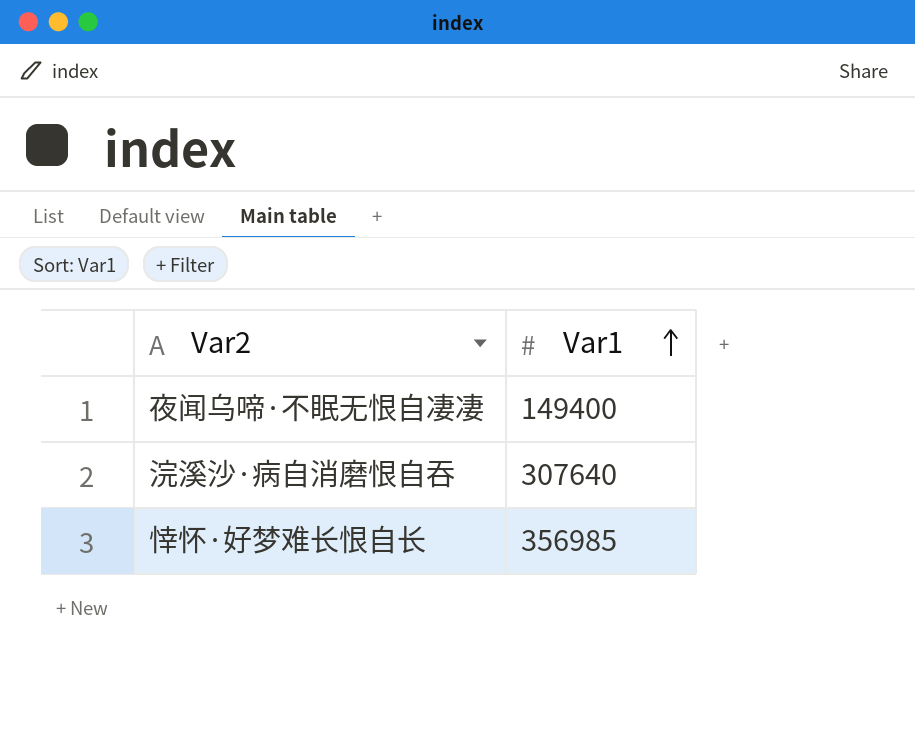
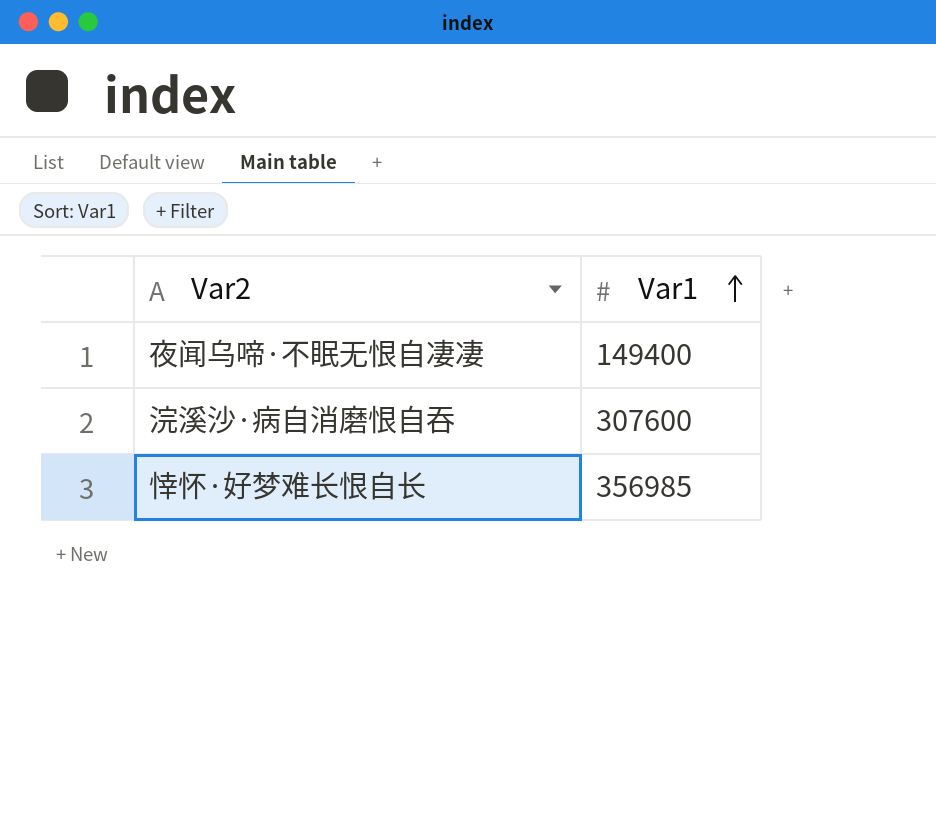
浣溪沙·病自消磨恨自吞 | Var1: 307640 -> 307600

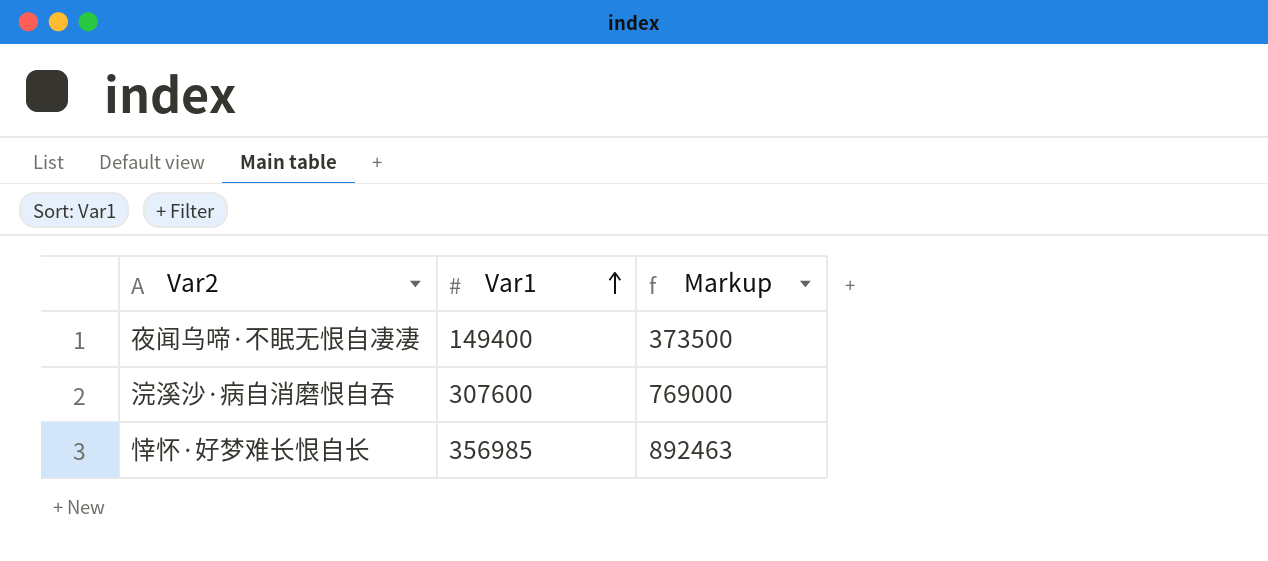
column Markup | formula: none -> [Var1] * 2.5

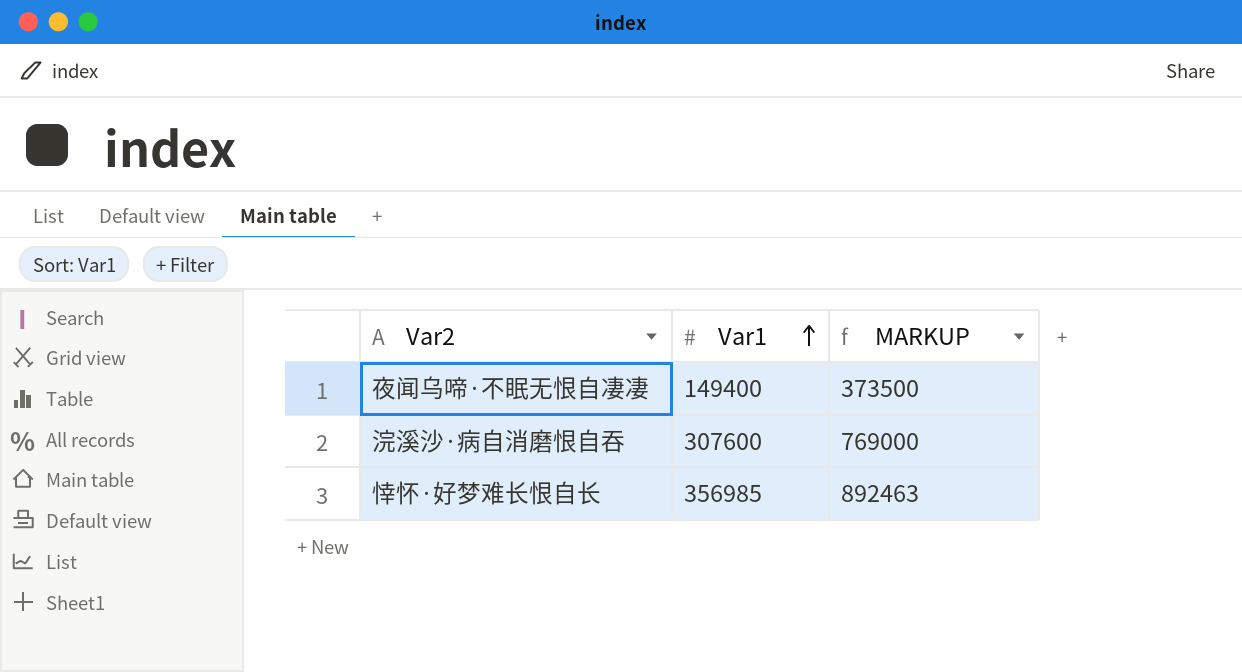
column name: Markup -> MARKUP

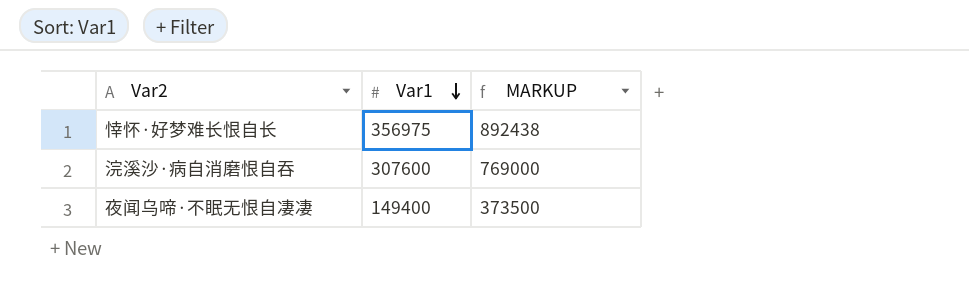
row order: Var1 ascending -> Var1 descending
悻怀·好梦难长恨自长 | Var1: 356985 -> 356975
悻怀·好梦难长恨自长 | MARKUP: 892463 -> 892438

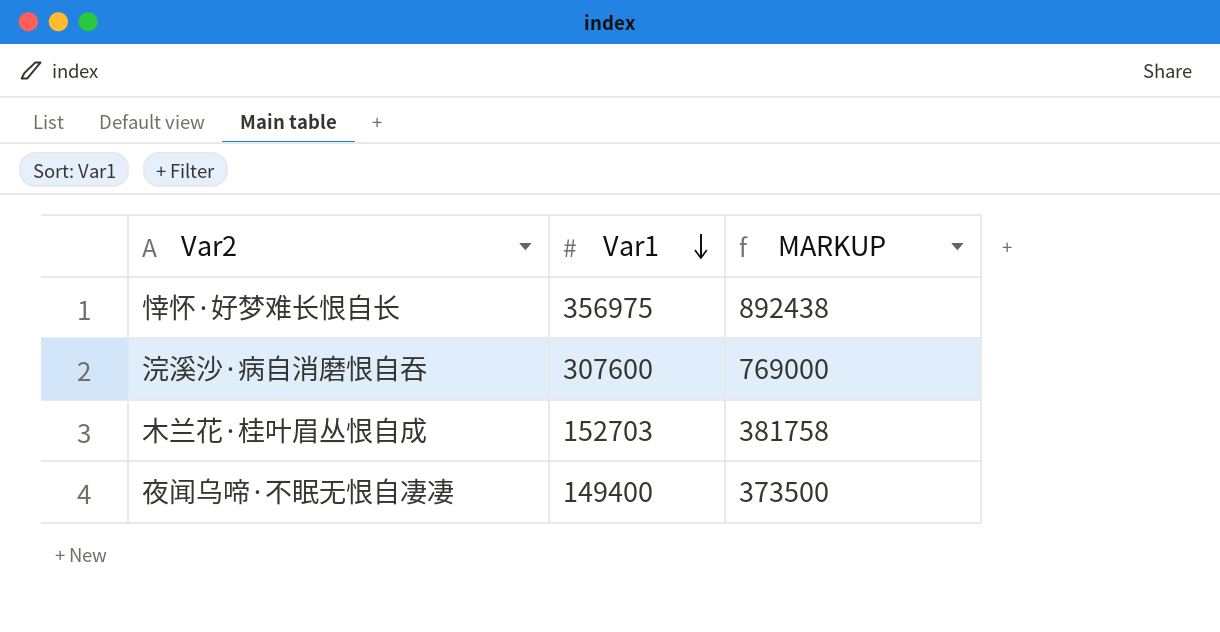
row 木兰花·桂叶眉丛恨自成: none -> 152703 | 381758

